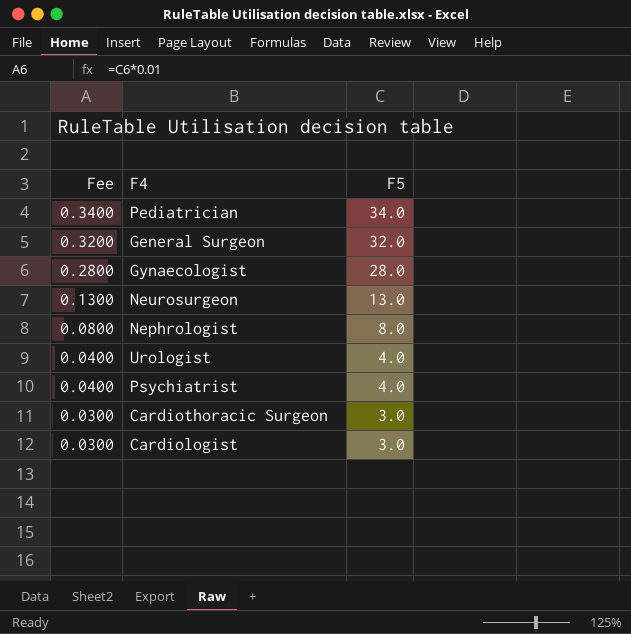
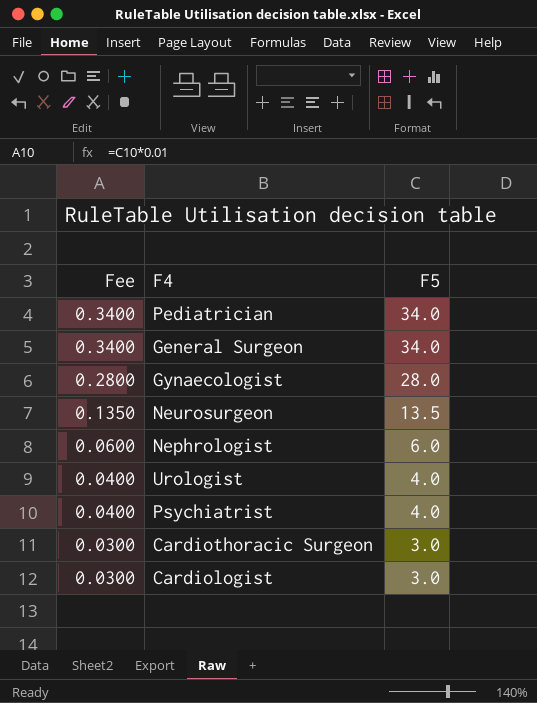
General Surgeon | Fee: 0.3200 -> 0.3400
General Surgeon | F5: 32.0 -> 34.0
Neurosurgeon | Fee: 0.1300 -> 0.1350
Neurosurgeon | F5: 13.0 -> 13.5
Nephrologist | Fee: 0.0800 -> 0.0600
Nephrologist | F5: 8.0 -> 6.0

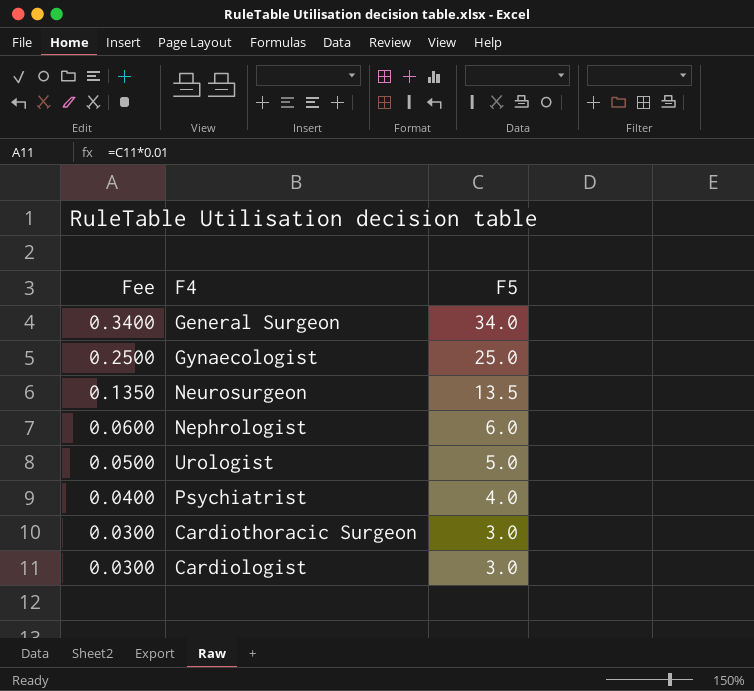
row Pediatrician: 0.3400 | 34.0 -> none
Gynaecologist | Fee: 0.2800 -> 0.2500
Gynaecologist | F5: 28.0 -> 25.0
Urologist | Fee: 0.0400 -> 0.0500
Urologist | F5: 4.0 -> 5.0

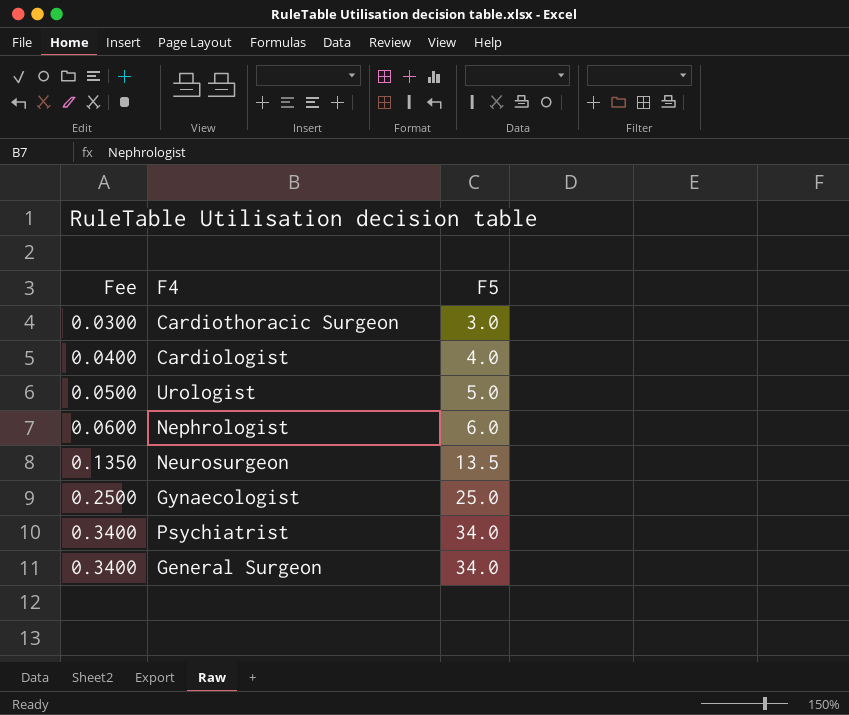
row order: Fee descending -> Fee ascending
Cardiologist | Fee: 0.0300 -> 0.0400
Cardiologist | F5: 3.0 -> 4.0
Psychiatrist | Fee: 0.0400 -> 0.3400
Psychiatrist | F5: 4.0 -> 34.0

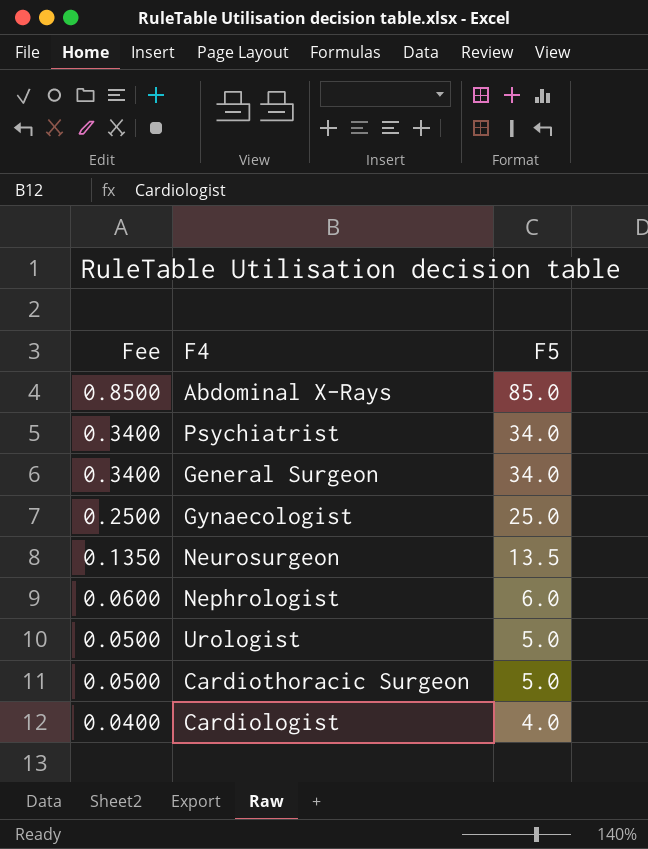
row order: Fee ascending -> Fee descending
row Abdominal X-Rays: none -> 0.8500 | 85.0
Cardiothoracic Surgeon | Fee: 0.0300 -> 0.0500
Cardiothoracic Surgeon | F5: 3.0 -> 5.0

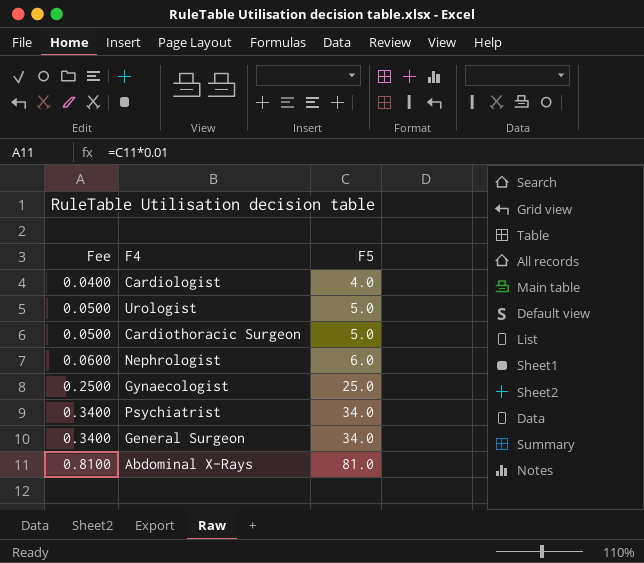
row order: Fee descending -> Fee ascending
row Neurosurgeon: 0.1350 | 13.5 -> none
Abdominal X-Rays | Fee: 0.8500 -> 0.8100
Abdominal X-Rays | F5: 85.0 -> 81.0

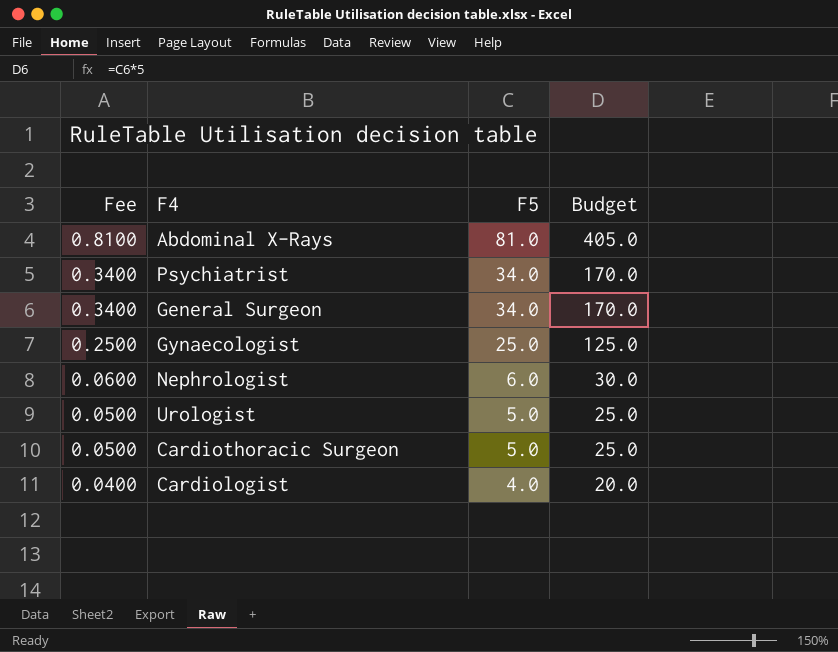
row order: Fee ascending -> Fee descending
column Budget | formula: none -> [F5] * 5

